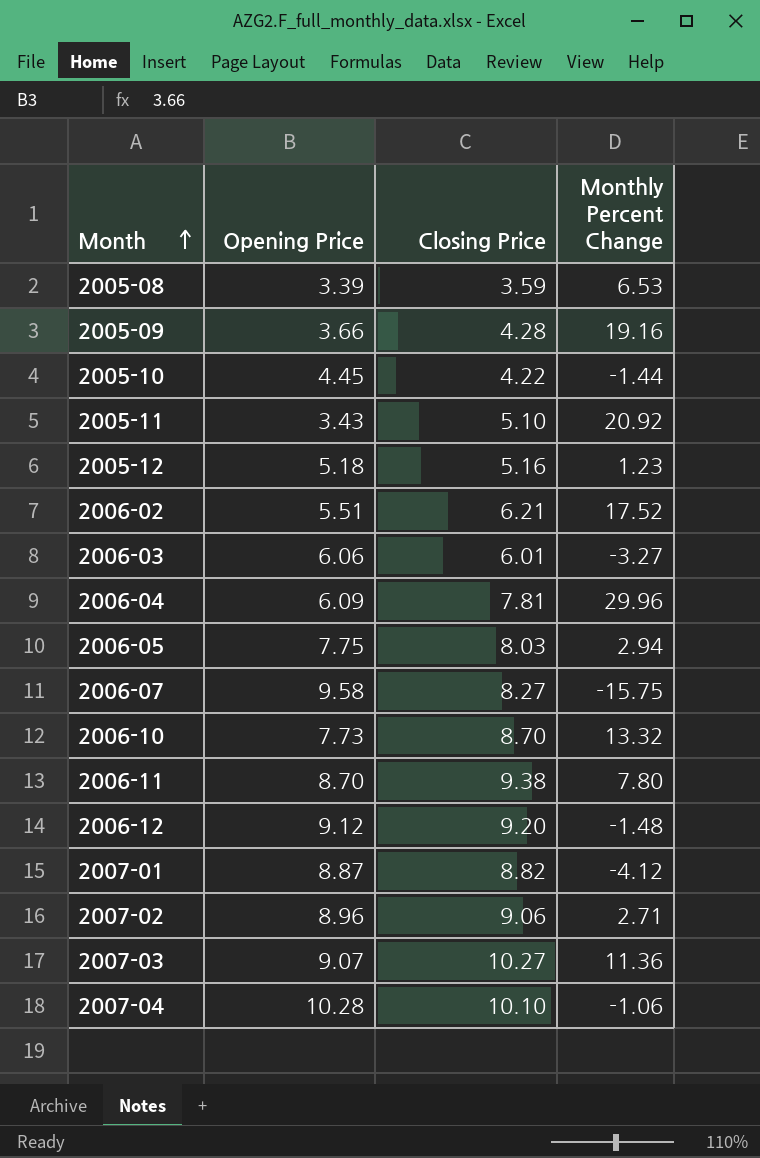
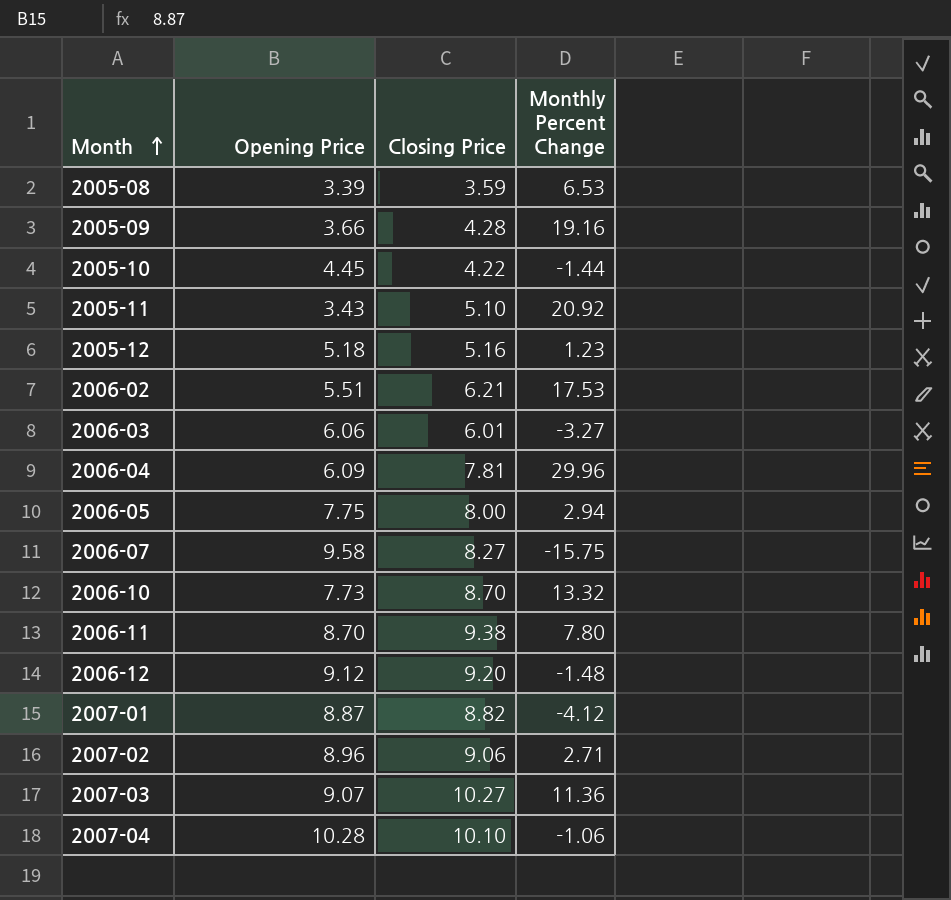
2006-02 | Monthly Percent Change: 17.52 -> 17.53
2006-05 | Closing Price: 8.03 -> 8.00

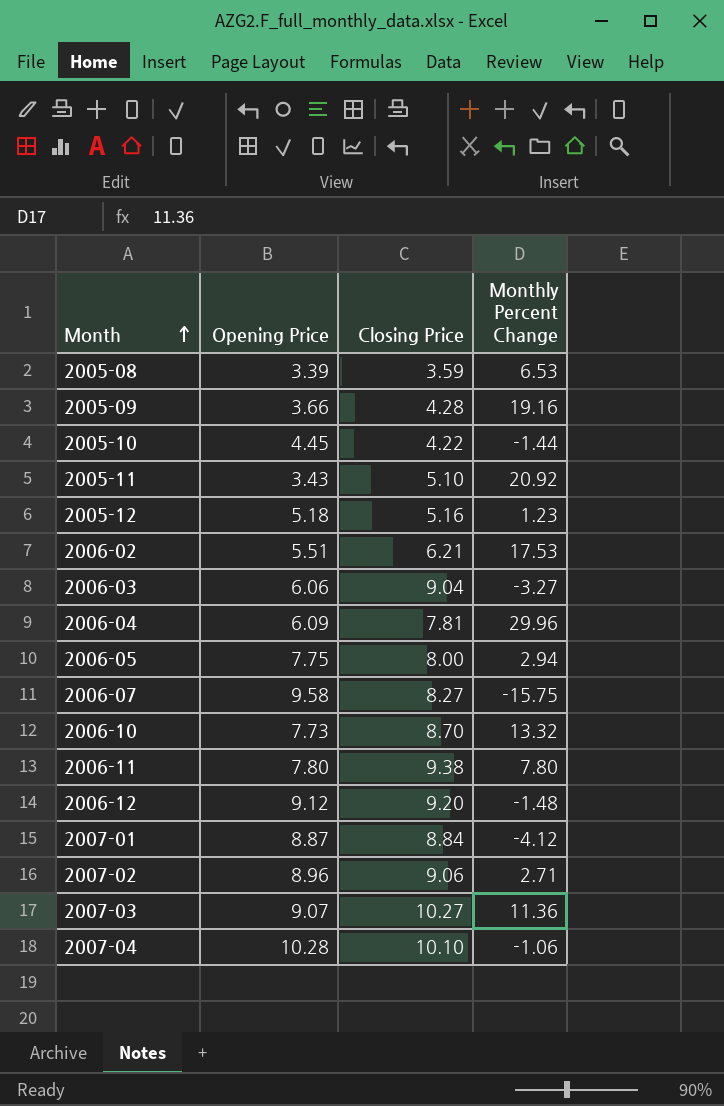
2006-03 | Closing Price: 6.01 -> 9.04
2006-11 | Opening Price: 8.70 -> 7.80
2007-01 | Closing Price: 8.82 -> 8.84

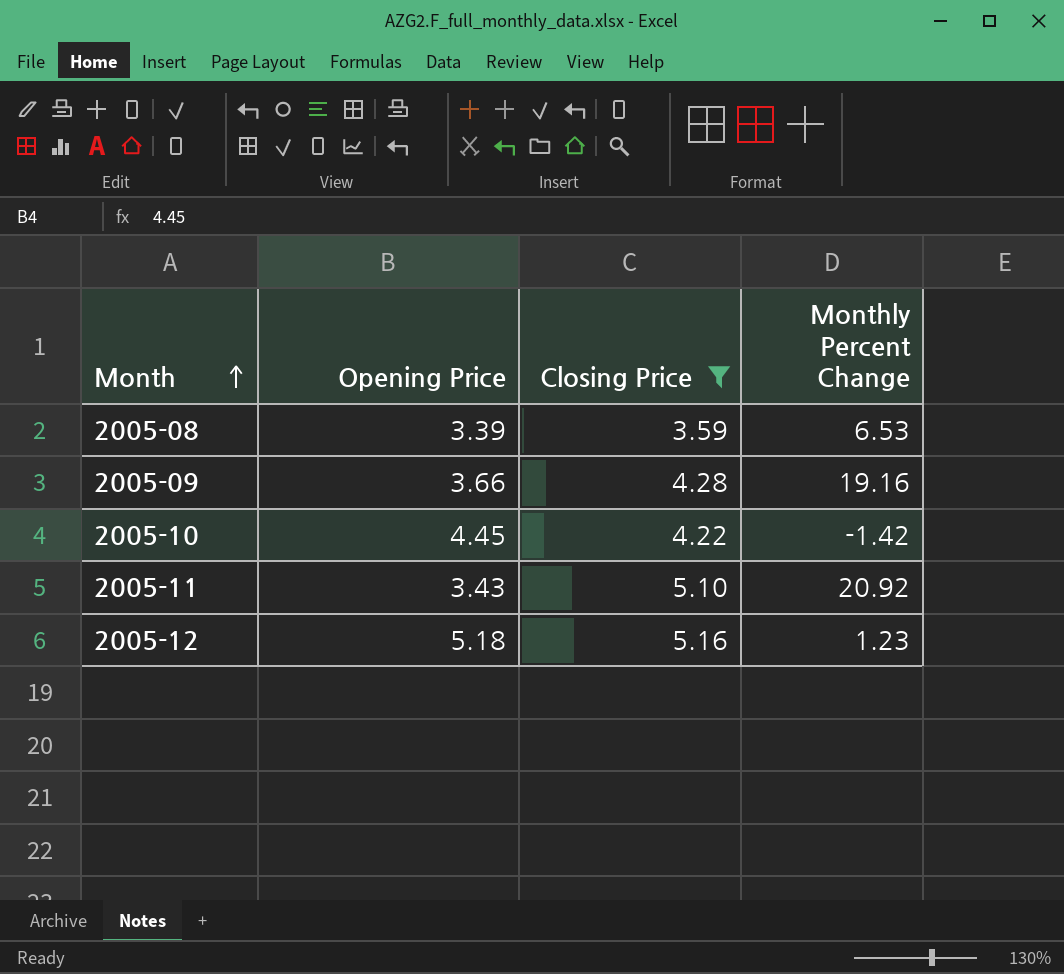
filter: none -> Closing Price <= 5.16
2005-10 | Monthly Percent Change: -1.44 -> -1.42

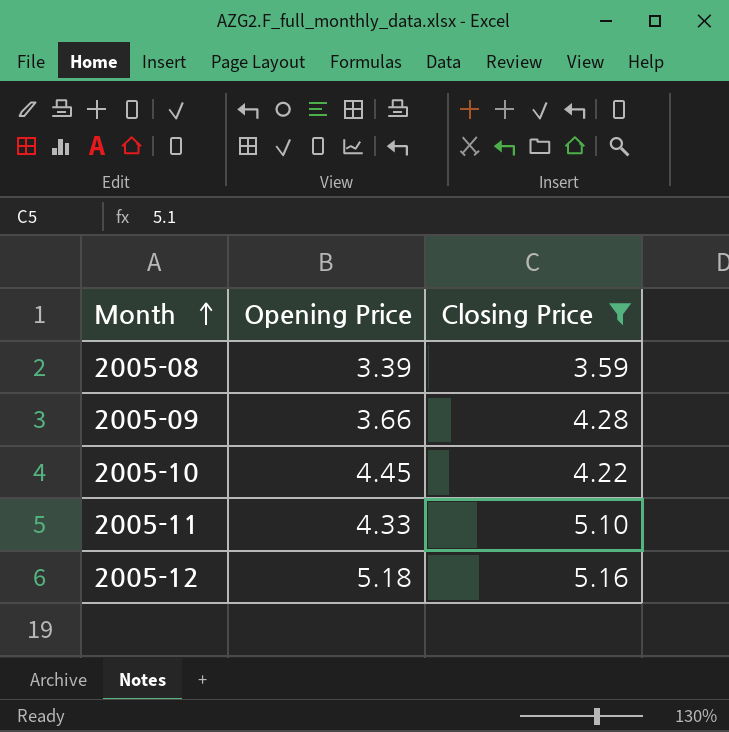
column Monthly Percent Change | position: 4 -> none
2005-11 | Opening Price: 3.43 -> 4.33

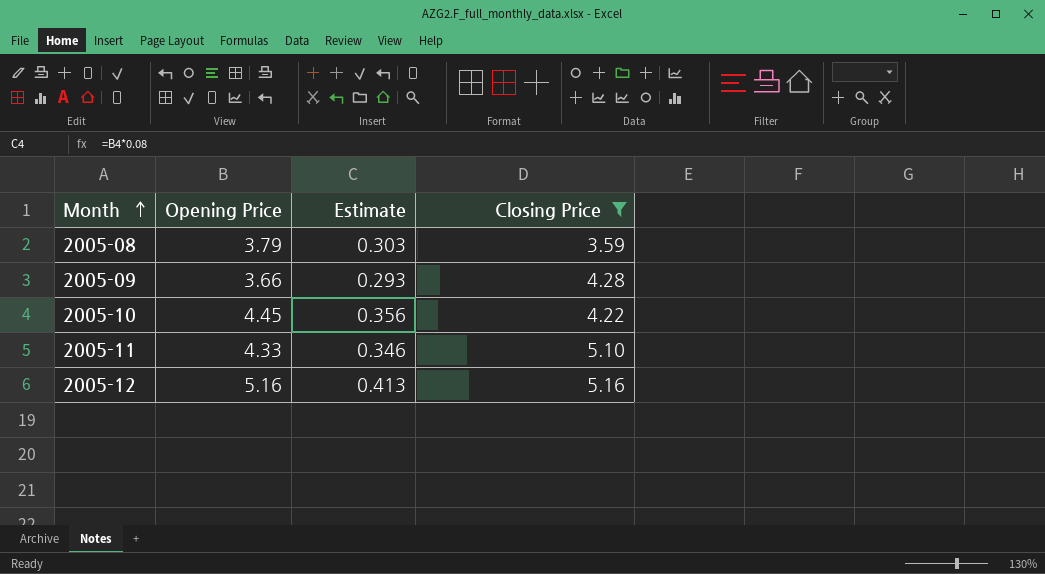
column Estimate | formula: none -> [Opening Price] * 0.08
2005-08 | Opening Price: 3.39 -> 3.79
2005-12 | Opening Price: 5.18 -> 5.16

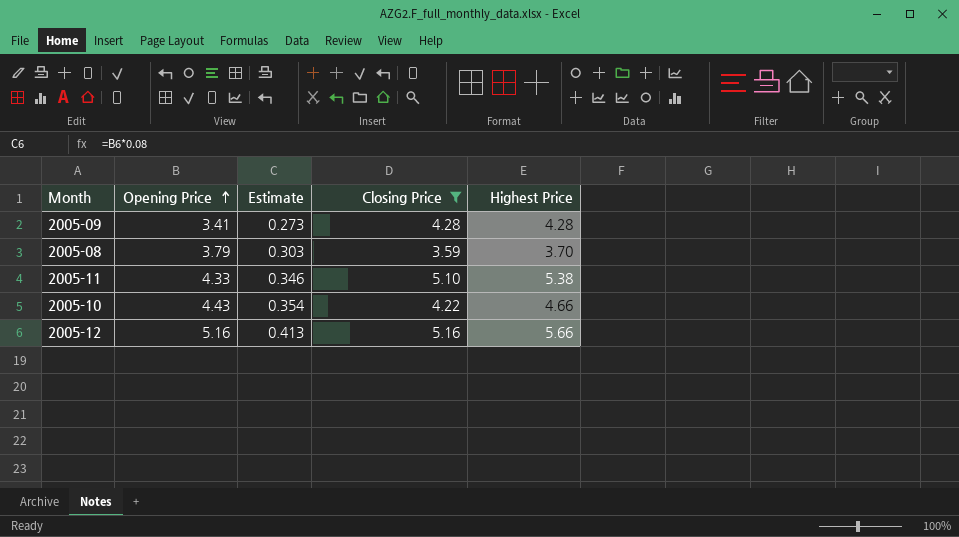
row order: Month ascending -> Opening Price ascending
column Highest Price | position: none -> 5
2005-09 | Opening Price: 3.66 -> 3.41
2005-09 | Estimate: 0.293 -> 0.273
2005-10 | Opening Price: 4.45 -> 4.43
2005-10 | Estimate: 0.356 -> 0.354

